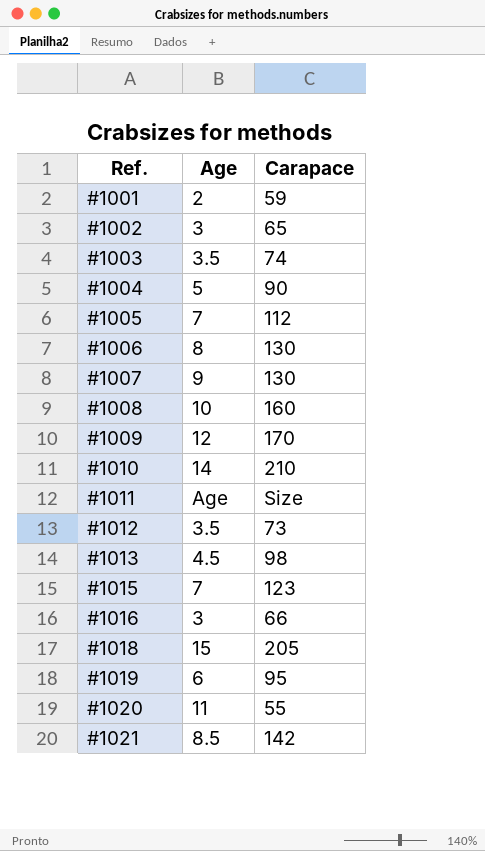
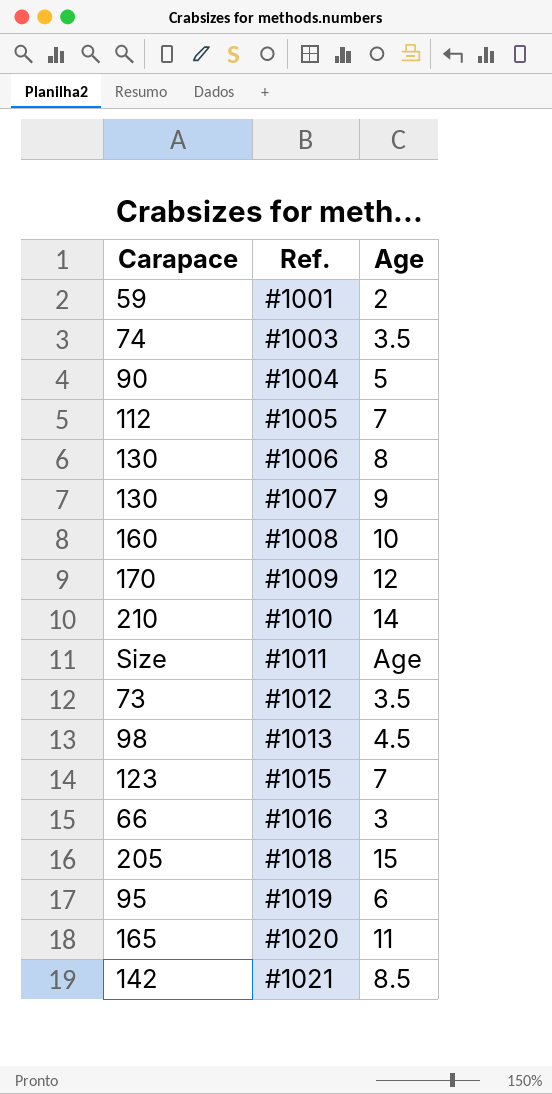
column Carapace | position: 3 -> 1
row #1002: 3 | 65 -> none
#1020 | Carapace: 55 -> 165

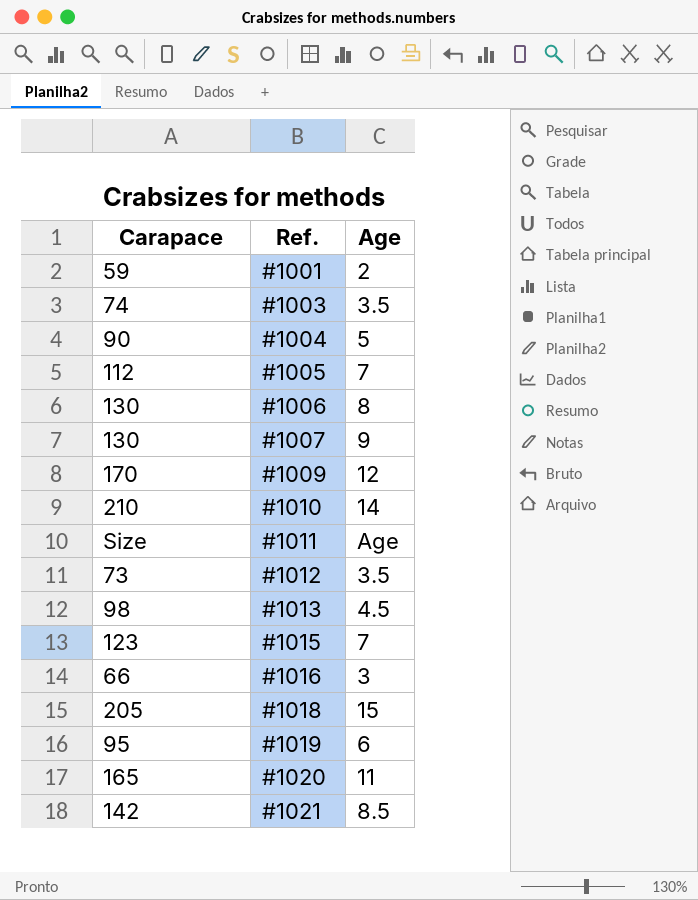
row #1008: 160 | 10 -> none

